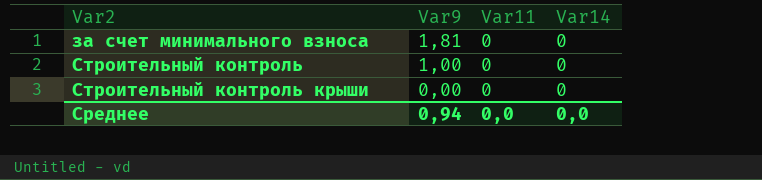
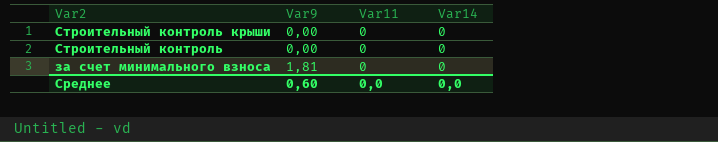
row order: Var2 ascending -> Var2 descending
Строительный контроль | Var9: 1,00 -> 0,00
Среднее | Var9: 0,94 -> 0,60

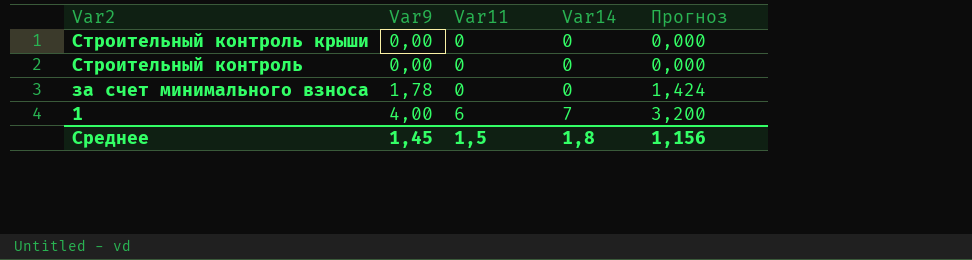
column Прогноз | formula: none -> [Var9] * 0,8
за счет минимального взноса | Var9: 1,81 -> 1,78
row 1: none -> 4,00 | 6 | 7 | 3,200
Среднее | Var9: 0,60 -> 1,45
Среднее | Var11: 0,0 -> 1,5
Среднее | Var14: 0,0 -> 1,8

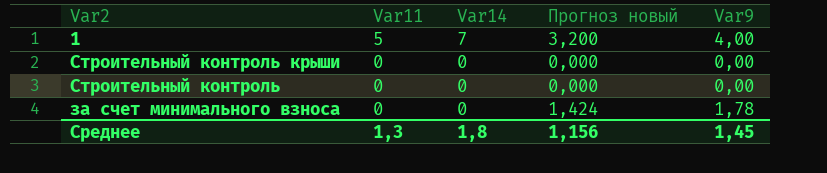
row order: Var2 descending -> Var11 descending
column name: Прогноз -> Прогноз новый
column Var9 | position: 2 -> 5
1 | Var11: 6 -> 5
Среднее | Var11: 1,5 -> 1,3

